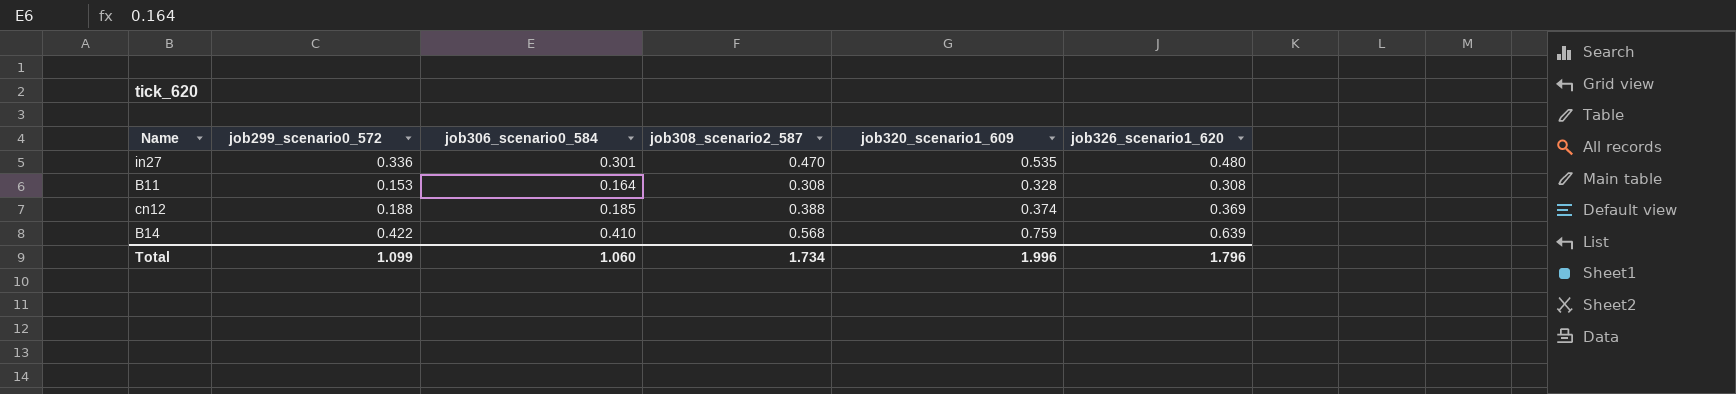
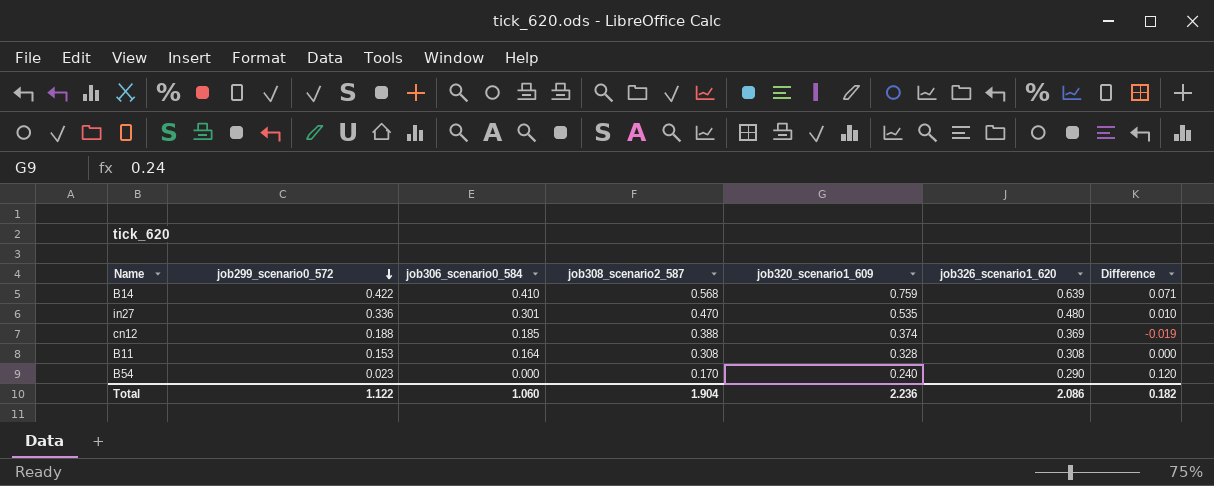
row order: none -> job299_scenario0_572 descending
column Difference | formula: none -> [job326_scenario1_620] - [job308_scenario2_587]
row B54: none -> 0.023 | 0.000 | 0.170 | 0.240 | 0.290 | 0.120
Total | job299_scenario0_572: 1.099 -> 1.122
Total | job308_scenario2_587: 1.734 -> 1.904
Total | job320_scenario1_609: 1.996 -> 2.236
Total | job326_scenario1_620: 1.796 -> 2.086

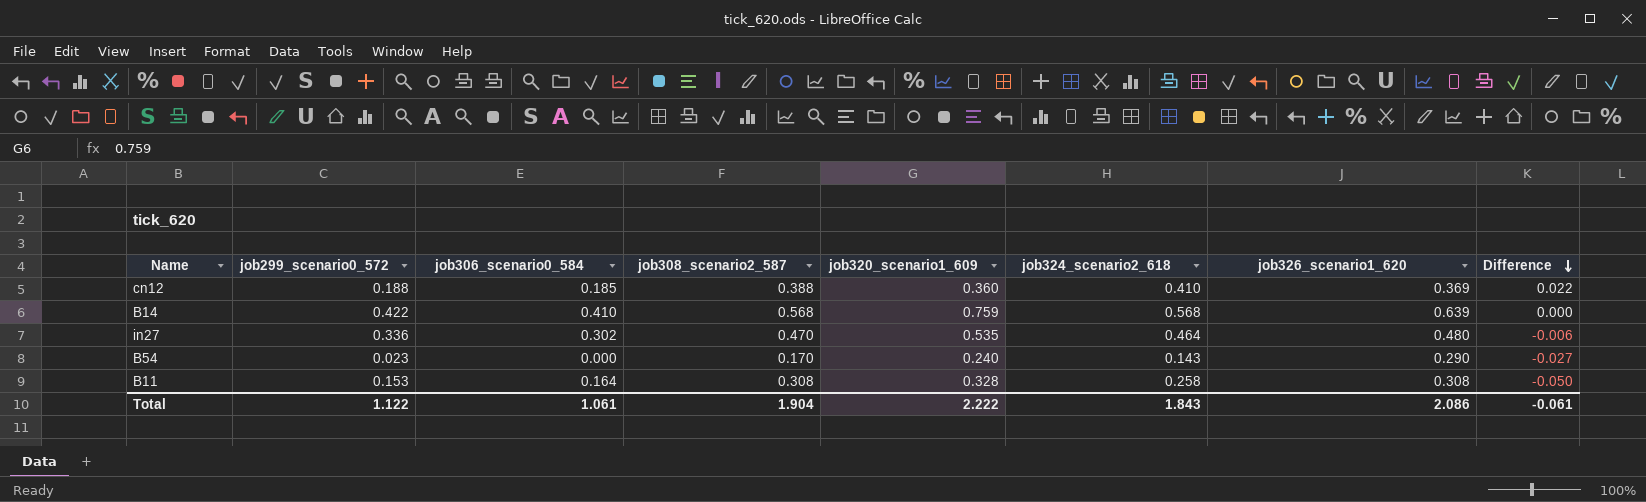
row order: job299_scenario0_572 descending -> Difference descending
column job324_scenario2_618 | position: none -> 6
column Difference | formula: [job326_scenario1_620] - [job308_scenario2_587] -> [job324_scenario2_618] - [job308_scenario2_587]
cn12 | job320_scenario1_609: 0.374 -> 0.360
in27 | job306_scenario0_584: 0.301 -> 0.302
Total | job306_scenario0_584: 1.060 -> 1.061
Total | job320_scenario1_609: 2.236 -> 2.222
Total | Difference: 0.182 -> -0.061

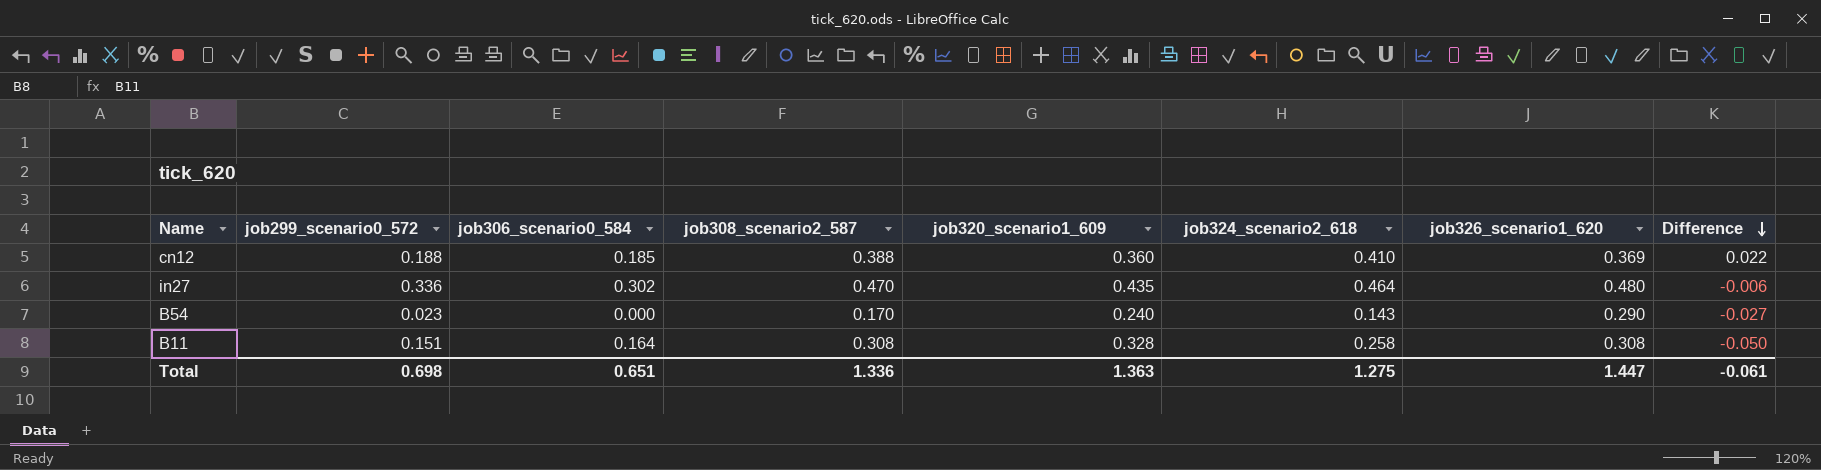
row B14: 0.422 | 0.410 | 0.568 | 0.759 | 0.568 | 0.639 | 0.000 -> none
in27 | job320_scenario1_609: 0.535 -> 0.435
B11 | job299_scenario0_572: 0.153 -> 0.151
Total | job299_scenario0_572: 1.122 -> 0.698
Total | job306_scenario0_584: 1.061 -> 0.651
Total | job308_scenario2_587: 1.904 -> 1.336
Total | job320_scenario1_609: 2.222 -> 1.363
Total | job324_scenario2_618: 1.843 -> 1.275
Total | job326_scenario1_620: 2.086 -> 1.447

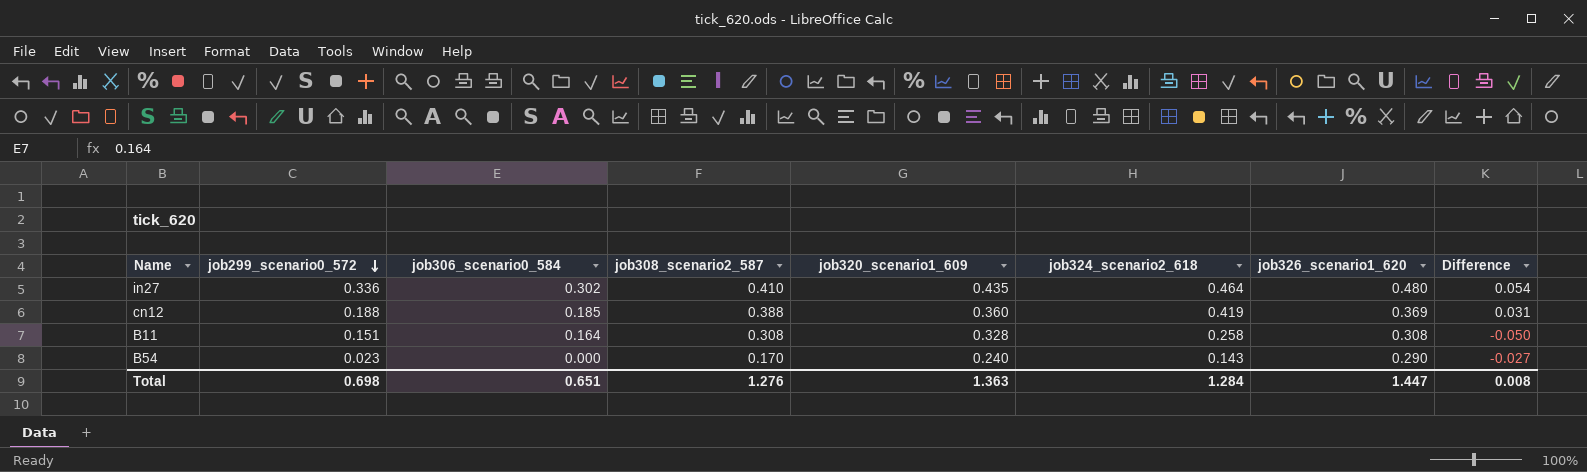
row order: Difference descending -> job299_scenario0_572 descending
in27 | job308_scenario2_587: 0.470 -> 0.410
in27 | Difference: -0.006 -> 0.054
cn12 | job324_scenario2_618: 0.410 -> 0.419
cn12 | Difference: 0.022 -> 0.031
Total | job308_scenario2_587: 1.336 -> 1.276
Total | job324_scenario2_618: 1.275 -> 1.284
Total | Difference: -0.061 -> 0.008

